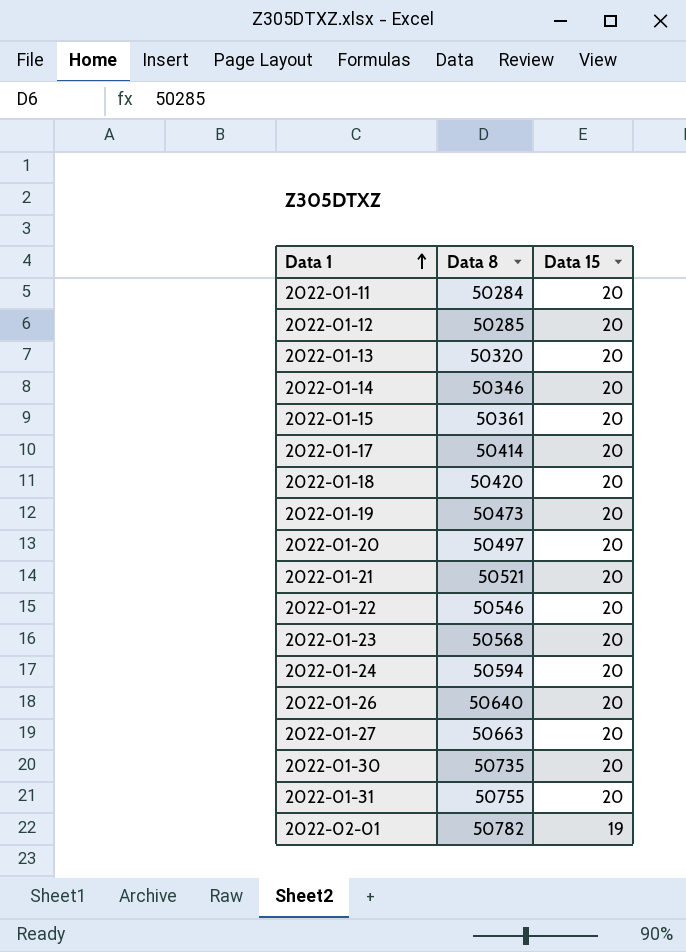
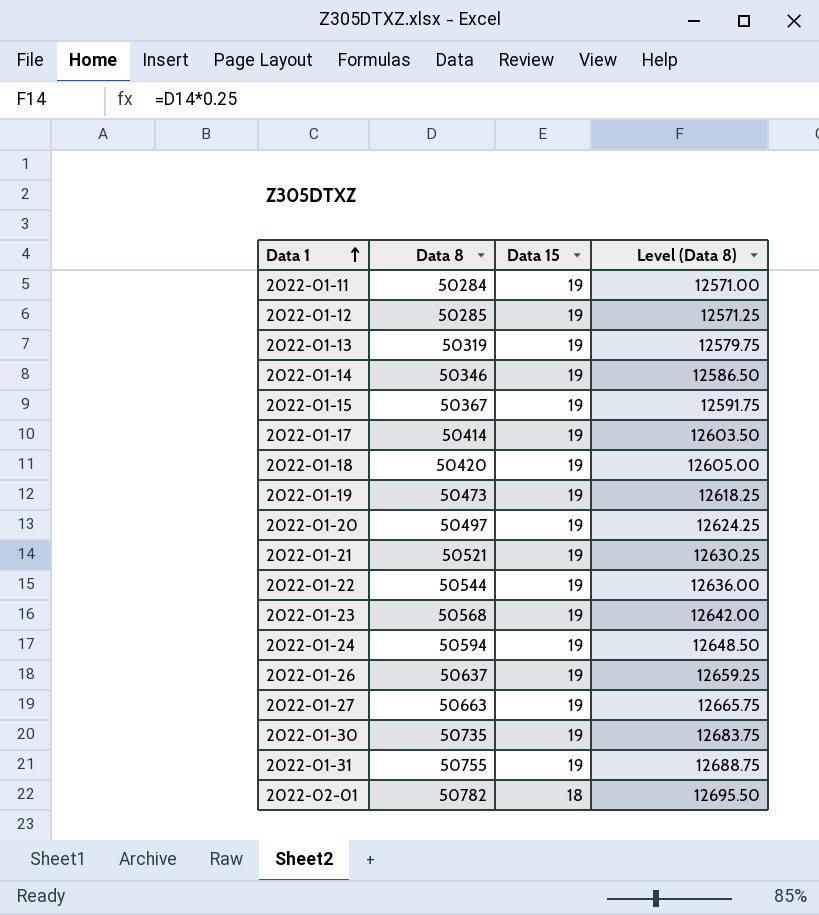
column Level (Data 8) | formula: none -> [Data 8] * 0.25
2022-01-11 | Data 15: 20 -> 19
2022-01-12 | Data 15: 20 -> 19
2022-01-13 | Data 8: 50320 -> 50319
2022-01-13 | Data 15: 20 -> 19
2022-01-14 | Data 15: 20 -> 19
2022-01-15 | Data 8: 50361 -> 50367
2022-01-15 | Data 15: 20 -> 19
2022-01-17 | Data 15: 20 -> 19
2022-01-18 | Data 15: 20 -> 19
2022-01-19 | Data 15: 20 -> 19
2022-01-20 | Data 15: 20 -> 19
2022-01-21 | Data 15: 20 -> 19
2022-01-22 | Data 8: 50546 -> 50544
2022-01-22 | Data 15: 20 -> 19
2022-01-23 | Data 15: 20 -> 19
2022-01-24 | Data 15: 20 -> 19
2022-01-26 | Data 8: 50640 -> 50637
2022-01-26 | Data 15: 20 -> 19
2022-01-27 | Data 15: 20 -> 19
2022-01-30 | Data 15: 20 -> 19
2022-01-31 | Data 15: 20 -> 19
2022-02-01 | Data 15: 19 -> 18

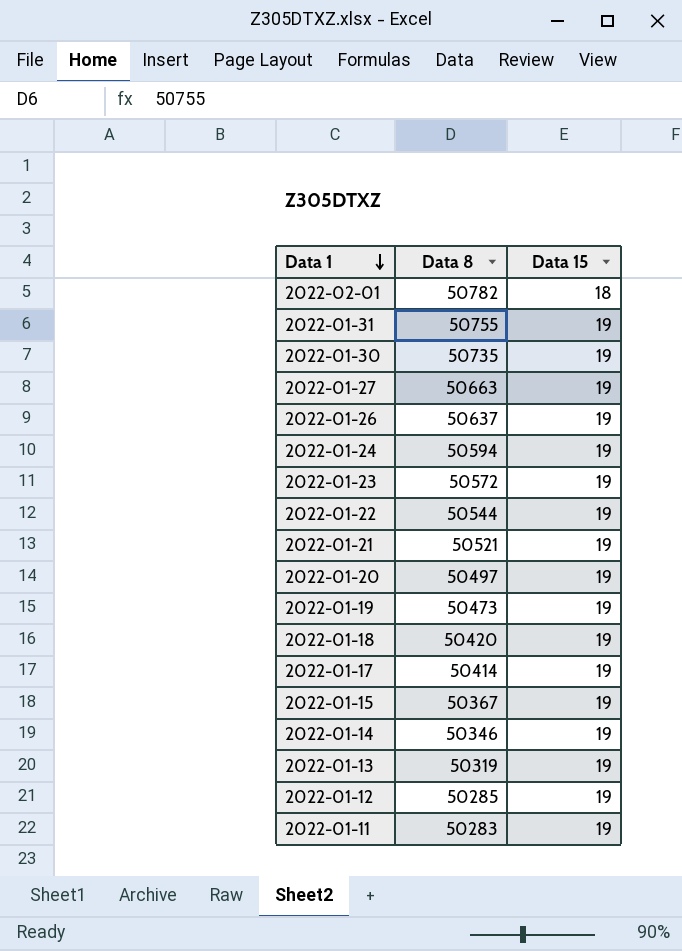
row order: Data 1 ascending -> Data 1 descending
column Level (Data 8) | formula: [Data 8] * 0.25 -> none
2022-01-23 | Data 8: 50568 -> 50572
2022-01-11 | Data 8: 50284 -> 50283

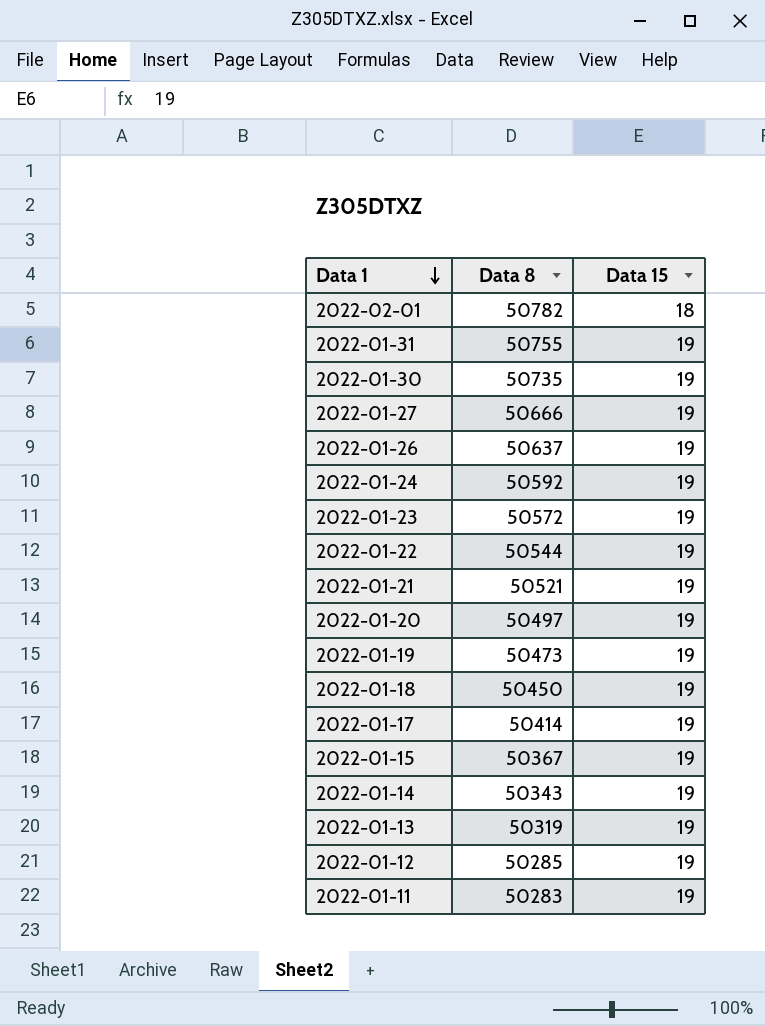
2022-01-27 | Data 8: 50663 -> 50666
2022-01-24 | Data 8: 50594 -> 50592
2022-01-18 | Data 8: 50420 -> 50450
2022-01-14 | Data 8: 50346 -> 50343

